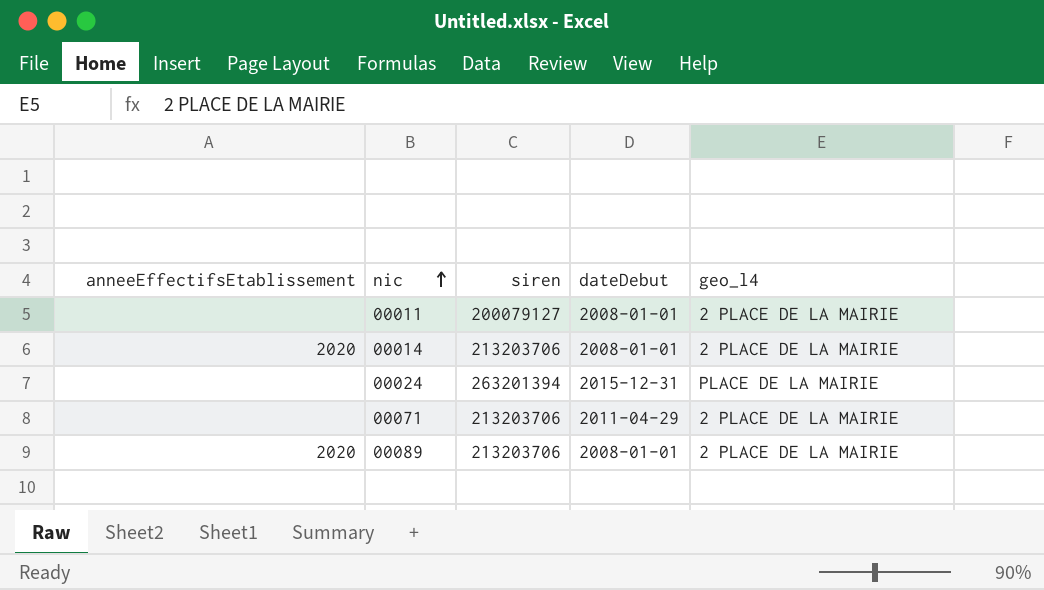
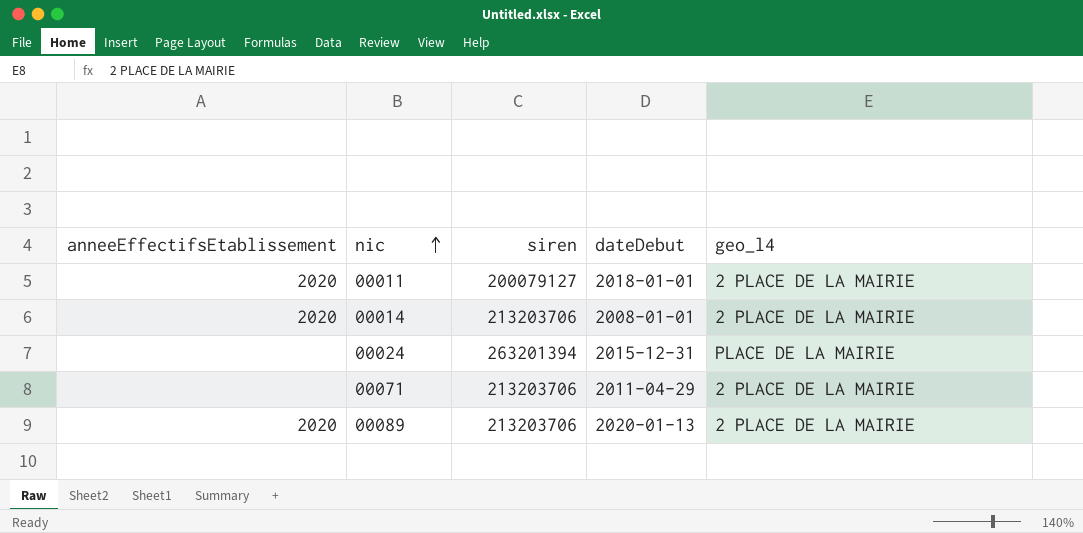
00011 | anneeEffectifsEtablissement: none -> 2020
00011 | dateDebut: 2008-01-01 -> 2018-01-01
00089 | dateDebut: 2008-01-01 -> 2020-01-13

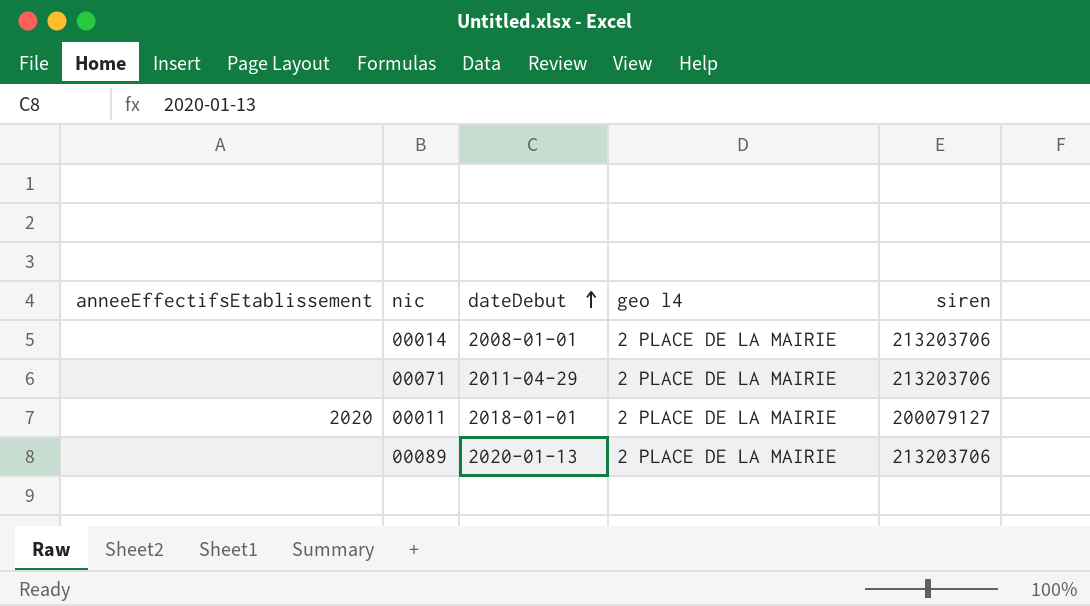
row order: nic ascending -> dateDebut ascending
column name: geo_l4 -> geo l4
column siren | position: 3 -> 5
row 00024: none | 263201394 | 2015-12-31 | PLACE DE LA MAIRIE -> none
00014 | anneeEffectifsEtablissement: 2020 -> none
00089 | anneeEffectifsEtablissement: 2020 -> none

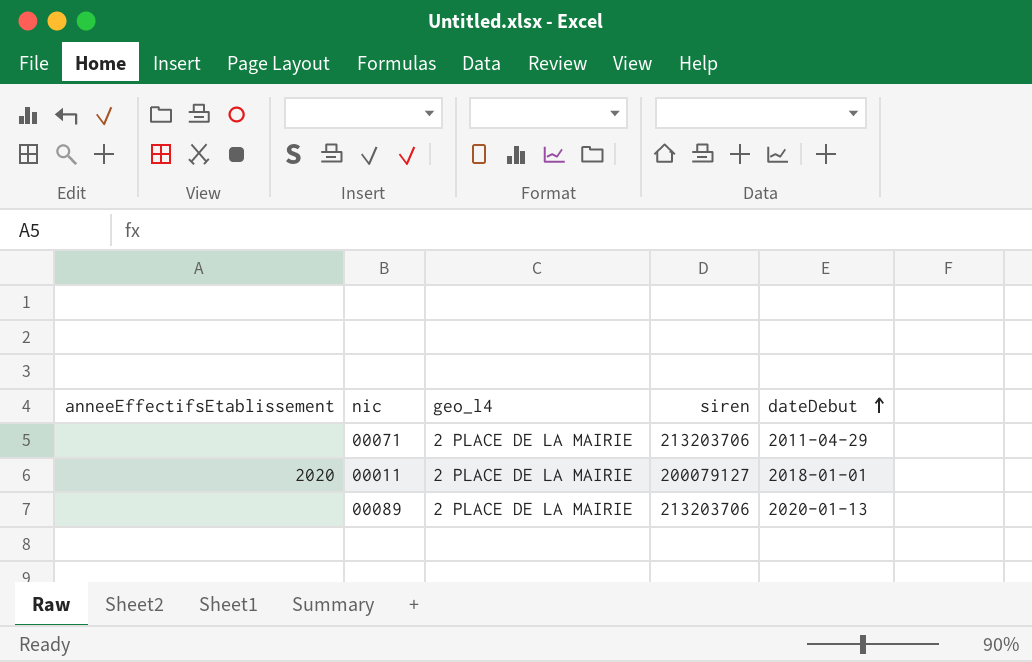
column name: geo l4 -> geo_l4
column dateDebut | position: 3 -> 5
row 00014: none | 2008-01-01 | 2 PLACE DE LA MAIRIE | 213203706 -> none

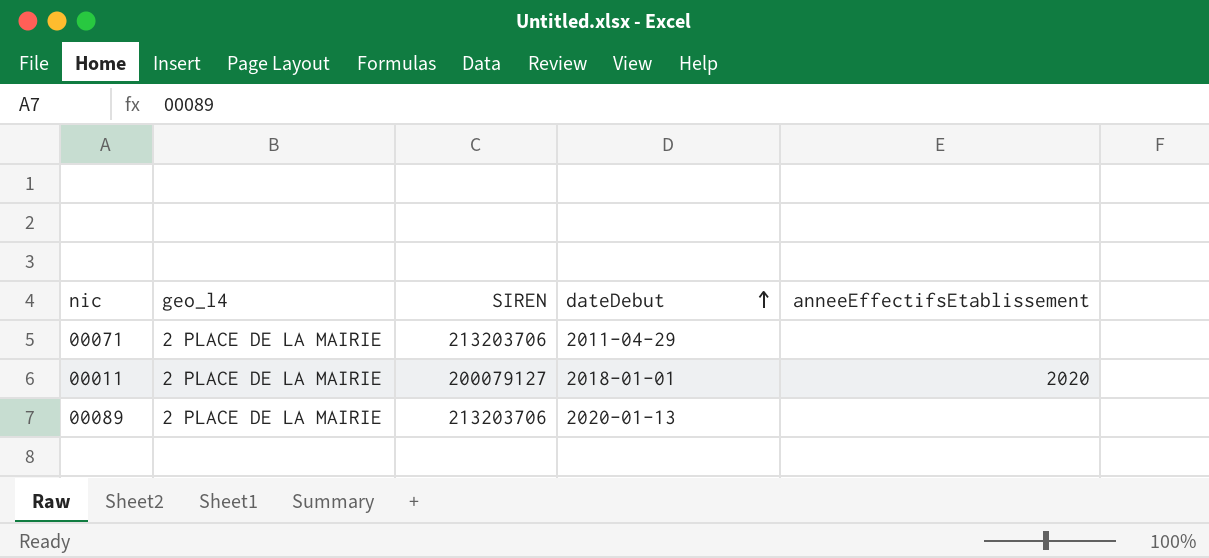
column name: siren -> SIREN
column anneeEffectifsEtablissement | position: 1 -> 5

